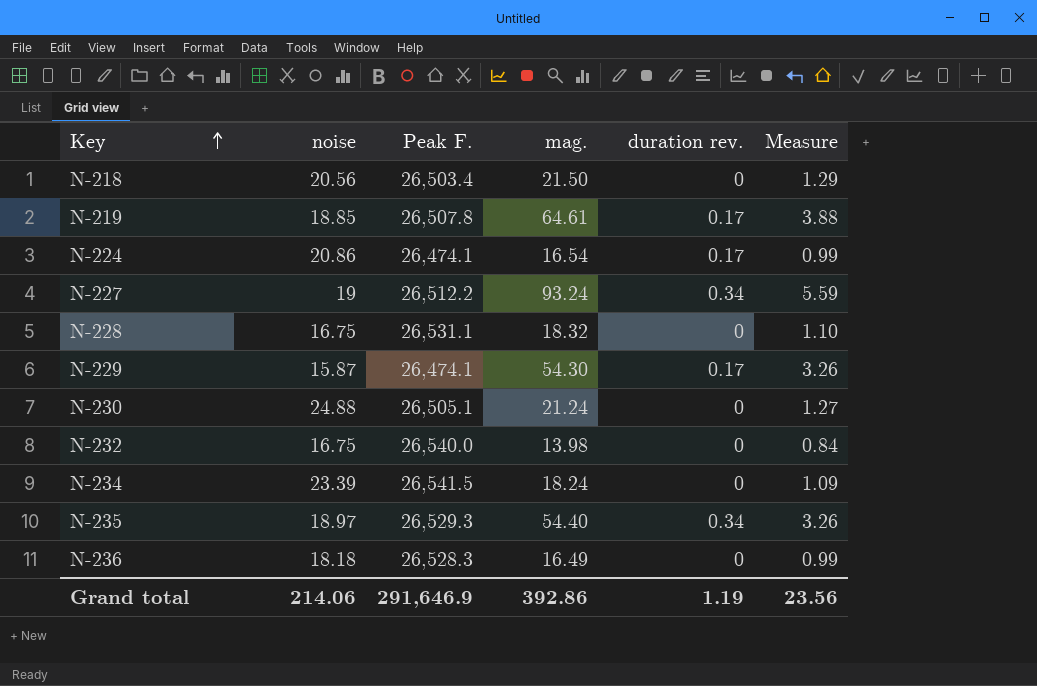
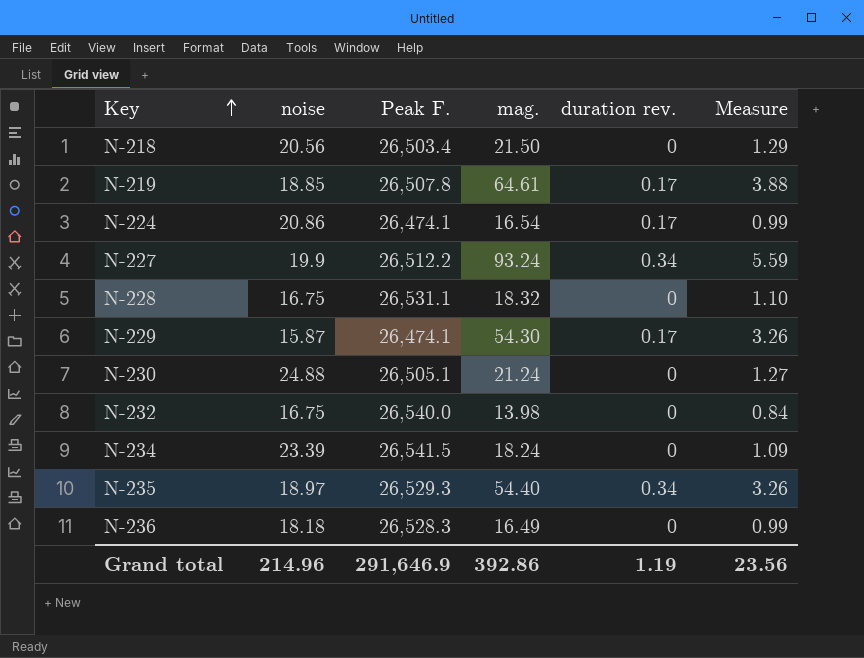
N-227 | noise: 19 -> 19.9
Grand total | noise: 214.06 -> 214.96

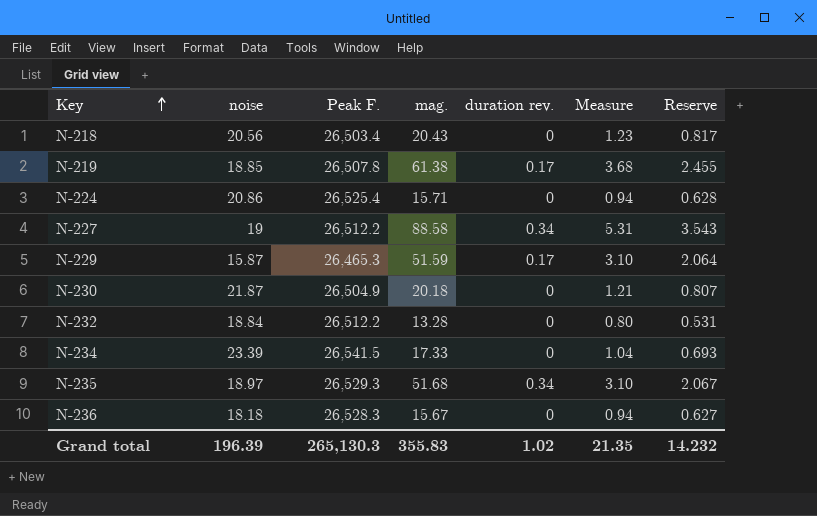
column Reserve | formula: none -> [mag.] * 0.04
row N-228: 16.75 | 26,531.1 | 18.32 | 0 | 1.10 -> none
N-218 | mag.: 21.50 -> 20.43
N-218 | Measure: 1.29 -> 1.23
N-219 | mag.: 64.61 -> 61.38
N-219 | Measure: 3.88 -> 3.68
N-224 | Peak F.: 26,474.1 -> 26,525.4
N-224 | mag.: 16.54 -> 15.71
N-224 | duration rev.: 0.17 -> 0
N-224 | Measure: 0.99 -> 0.94
N-227 | noise: 19.9 -> 19
N-227 | mag.: 93.24 -> 88.58
N-227 | Measure: 5.59 -> 5.31
N-229 | Peak F.: 26,474.1 -> 26,465.3
N-229 | mag.: 54.30 -> 51.59
N-229 | Measure: 3.26 -> 3.10
N-230 | noise: 24.88 -> 21.87
N-230 | Peak F.: 26,505.1 -> 26,504.9
N-230 | mag.: 21.24 -> 20.18
N-230 | Measure: 1.27 -> 1.21
N-232 | noise: 16.75 -> 18.84
N-232 | Peak F.: 26,540.0 -> 26,512.2
N-232 | mag.: 13.98 -> 13.28
N-232 | Measure: 0.84 -> 0.80
N-234 | mag.: 18.24 -> 17.33
N-234 | Measure: 1.09 -> 1.04
N-235 | mag.: 54.40 -> 51.68
N-235 | Measure: 3.26 -> 3.10
N-236 | mag.: 16.49 -> 15.67
N-236 | Measure: 0.99 -> 0.94
Grand total | noise: 214.96 -> 196.39
Grand total | Peak F.: 291,646.9 -> 265,130.3
Grand total | mag.: 392.86 -> 355.83
Grand total | duration rev.: 1.19 -> 1.02
Grand total | Measure: 23.56 -> 21.35

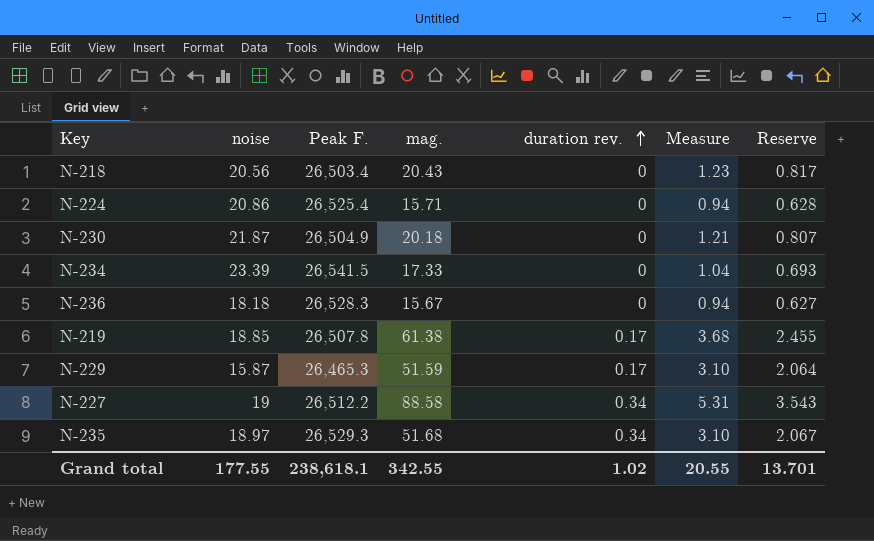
row order: Key ascending -> duration rev. ascending
row N-232: 18.84 | 26,512.2 | 13.28 | 0 | 0.80 | 0.531 -> none
Grand total | noise: 196.39 -> 177.55
Grand total | Peak F.: 265,130.3 -> 238,618.1
Grand total | mag.: 355.83 -> 342.55
Grand total | Measure: 21.35 -> 20.55
Grand total | Reserve: 14.232 -> 13.701

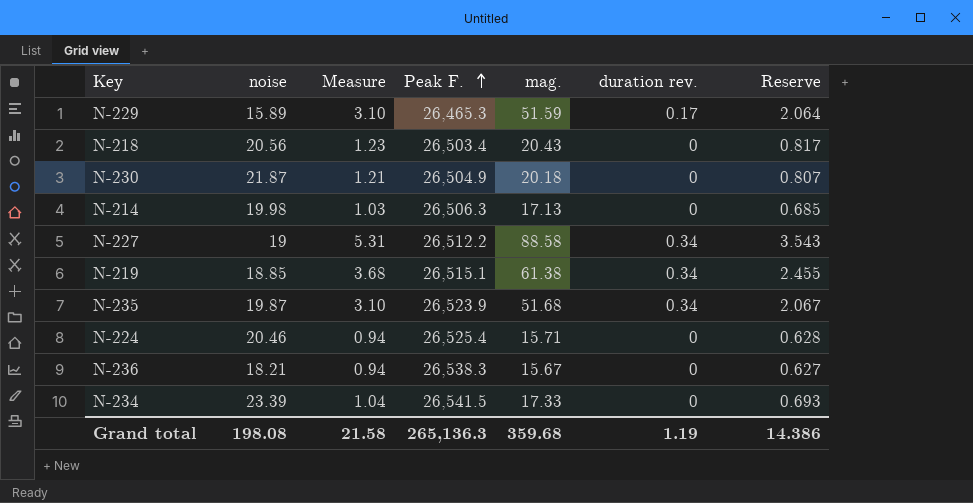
row order: duration rev. ascending -> Peak F. ascending
column Measure | position: 6 -> 3
N-229 | noise: 15.87 -> 15.89
row N-214: none -> 19.98 | 1.03 | 26,506.3 | 17.13 | 0 | 0.685
N-219 | Peak F.: 26,507.8 -> 26,515.1
N-219 | duration rev.: 0.17 -> 0.34
N-235 | noise: 18.97 -> 19.87
N-235 | Peak F.: 26,529.3 -> 26,523.9
N-224 | noise: 20.86 -> 20.46
N-236 | noise: 18.18 -> 18.21
N-236 | Peak F.: 26,528.3 -> 26,538.3
Grand total | noise: 177.55 -> 198.08
Grand total | Measure: 20.55 -> 21.58
Grand total | Peak F.: 238,618.1 -> 265,136.3
Grand total | mag.: 342.55 -> 359.68
Grand total | duration rev.: 1.02 -> 1.19
Grand total | Reserve: 13.701 -> 14.386

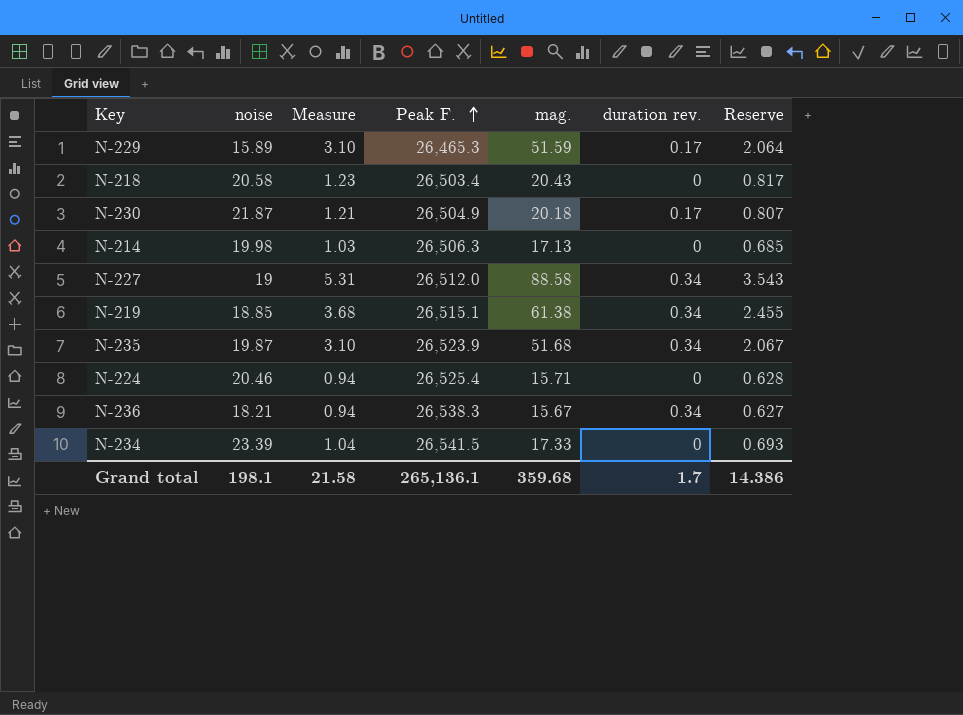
N-218 | noise: 20.56 -> 20.58
N-230 | duration rev.: 0 -> 0.17
N-227 | Peak F.: 26,512.2 -> 26,512.0
N-236 | duration rev.: 0 -> 0.34
Grand total | noise: 198.08 -> 198.1
Grand total | Peak F.: 265,136.3 -> 265,136.1
Grand total | duration rev.: 1.19 -> 1.7

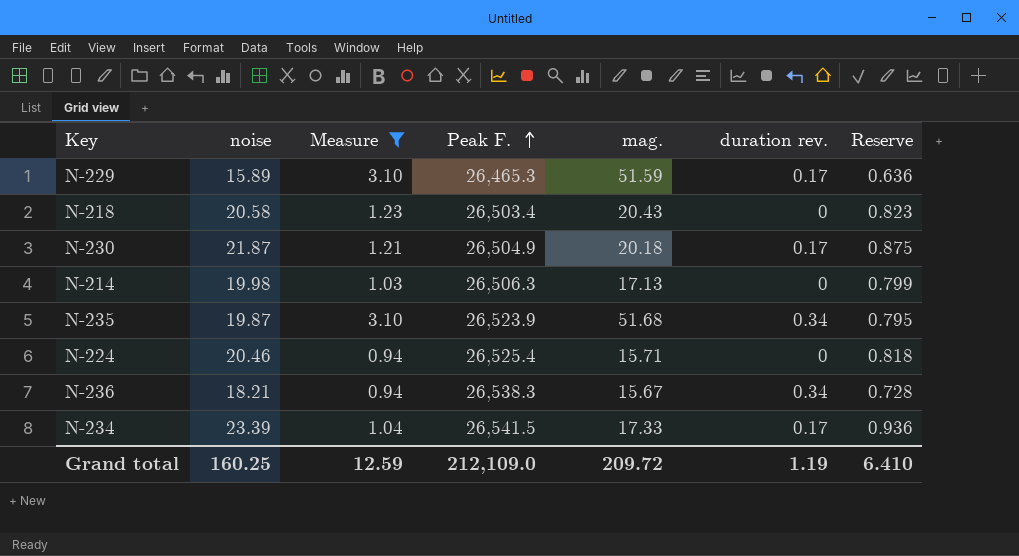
filter: none -> Measure <= 3.10
column Reserve | formula: [mag.] * 0.04 -> [noise] * 0.04
N-234 | duration rev.: 0 -> 0.17
Grand total | noise: 198.1 -> 160.25
Grand total | Measure: 21.58 -> 12.59
Grand total | Peak F.: 265,136.1 -> 212,109.0
Grand total | mag.: 359.68 -> 209.72
Grand total | duration rev.: 1.7 -> 1.19
Grand total | Reserve: 14.386 -> 6.410

